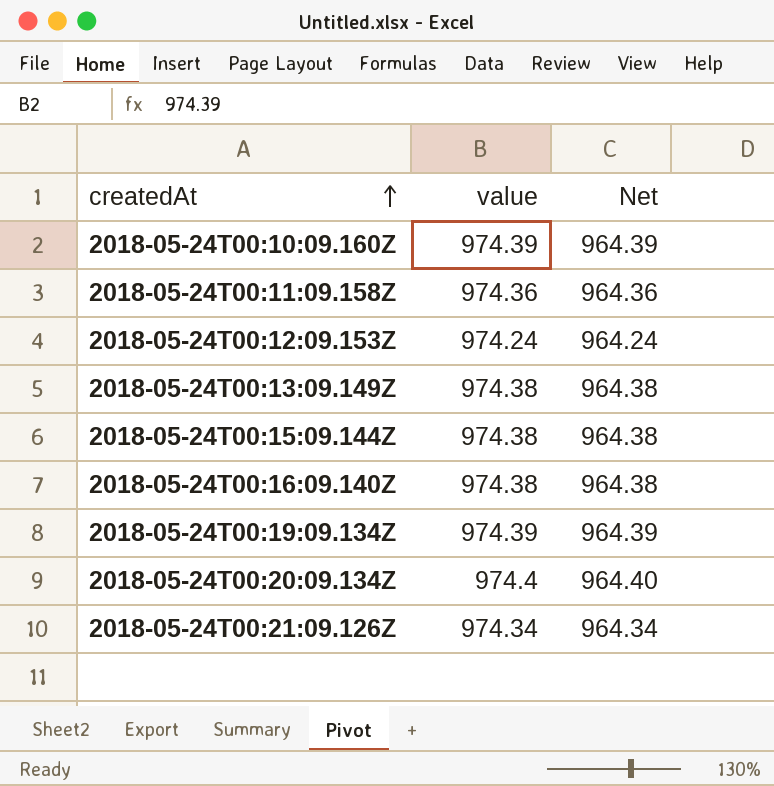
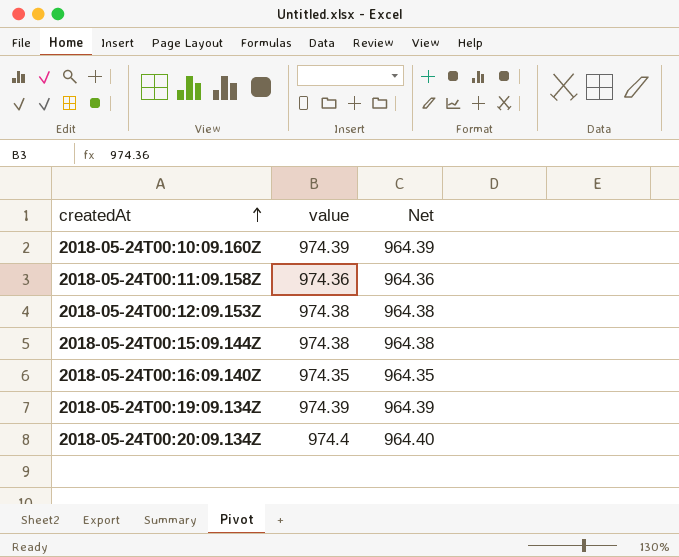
row 2018-05-24T00:13:09.149Z: 974.38 | 964.38 -> none
row 2018-05-24T00:21:09.126Z: 974.34 | 964.34 -> none
2018-05-24T00:12:09.153Z | value: 974.24 -> 974.38
2018-05-24T00:12:09.153Z | Net: 964.24 -> 964.38
2018-05-24T00:16:09.140Z | value: 974.38 -> 974.35
2018-05-24T00:16:09.140Z | Net: 964.38 -> 964.35

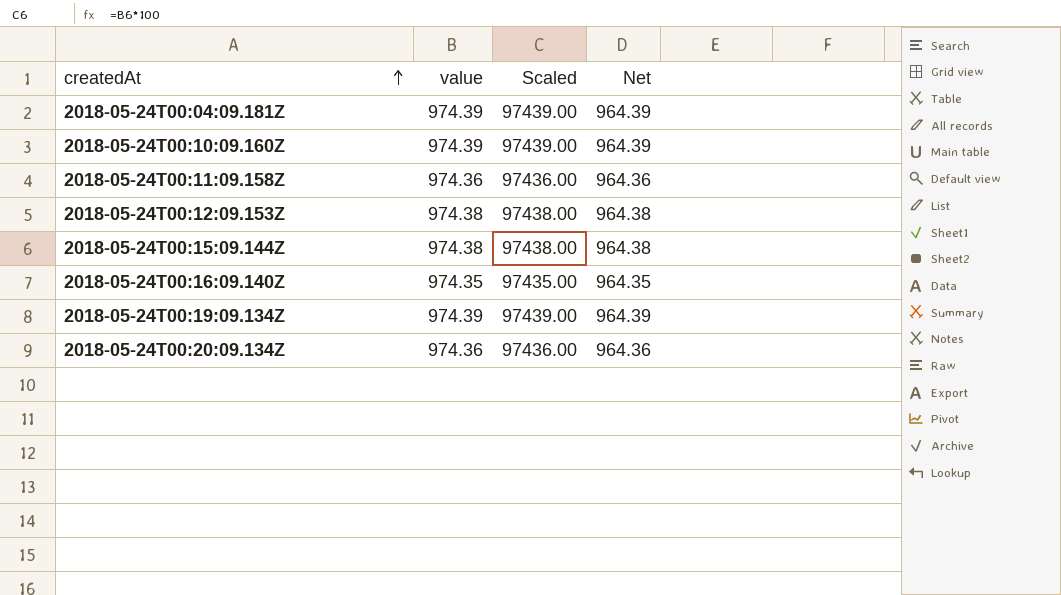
column Scaled | formula: none -> [value] * 100
row 2018-05-24T00:04:09.181Z: none -> 974.39 | 97439.00 | 964.39
2018-05-24T00:20:09.134Z | value: 974.4 -> 974.36
2018-05-24T00:20:09.134Z | Net: 964.40 -> 964.36

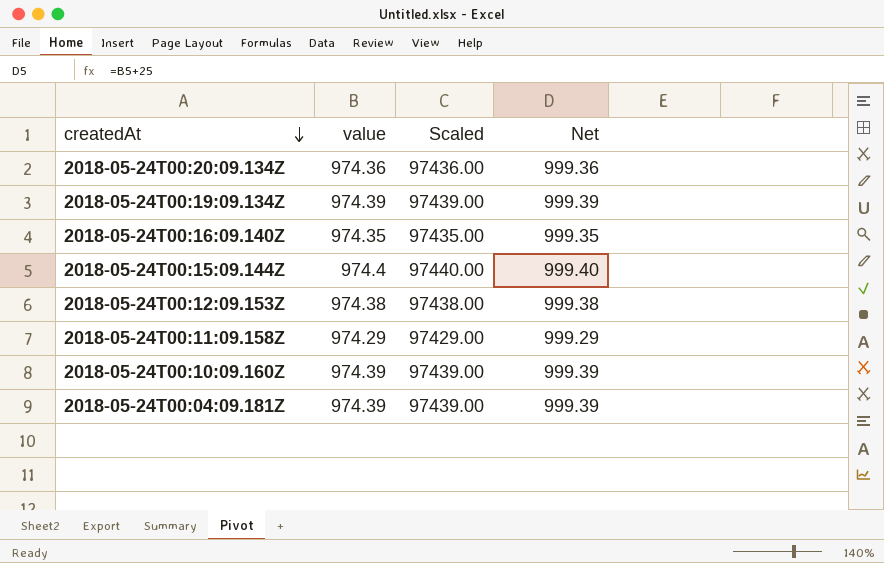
row order: createdAt ascending -> createdAt descending
column Net | formula: [value] - 10 -> [value] + 25
2018-05-24T00:15:09.144Z | value: 974.38 -> 974.4
2018-05-24T00:15:09.144Z | Scaled: 97438.00 -> 97440.00
2018-05-24T00:11:09.158Z | value: 974.36 -> 974.29
2018-05-24T00:11:09.158Z | Scaled: 97436.00 -> 97429.00

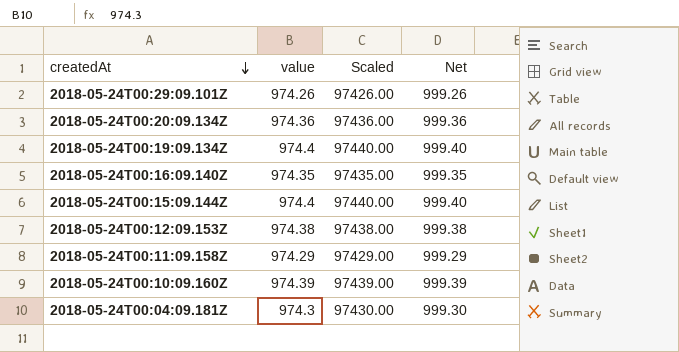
row 2018-05-24T00:29:09.101Z: none -> 974.26 | 97426.00 | 999.26
2018-05-24T00:19:09.134Z | value: 974.39 -> 974.4
2018-05-24T00:19:09.134Z | Scaled: 97439.00 -> 97440.00
2018-05-24T00:19:09.134Z | Net: 999.39 -> 999.40
2018-05-24T00:04:09.181Z | value: 974.39 -> 974.3
2018-05-24T00:04:09.181Z | Scaled: 97439.00 -> 97430.00
2018-05-24T00:04:09.181Z | Net: 999.39 -> 999.30

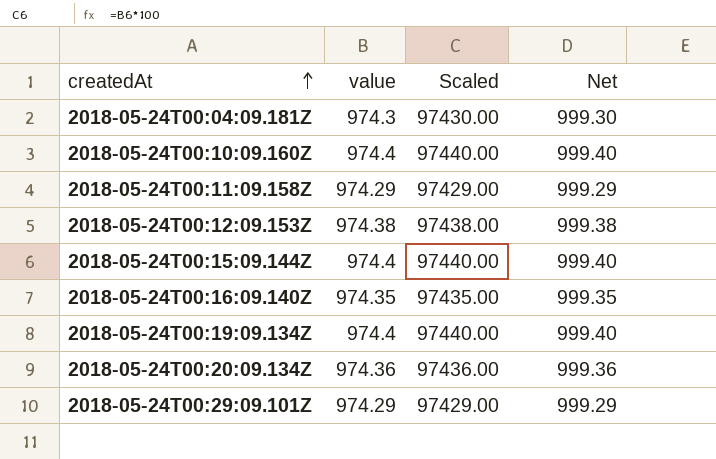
row order: createdAt descending -> createdAt ascending
2018-05-24T00:10:09.160Z | value: 974.39 -> 974.4
2018-05-24T00:10:09.160Z | Scaled: 97439.00 -> 97440.00
2018-05-24T00:10:09.160Z | Net: 999.39 -> 999.40
2018-05-24T00:29:09.101Z | value: 974.26 -> 974.29
2018-05-24T00:29:09.101Z | Scaled: 97426.00 -> 97429.00
2018-05-24T00:29:09.101Z | Net: 999.26 -> 999.29

